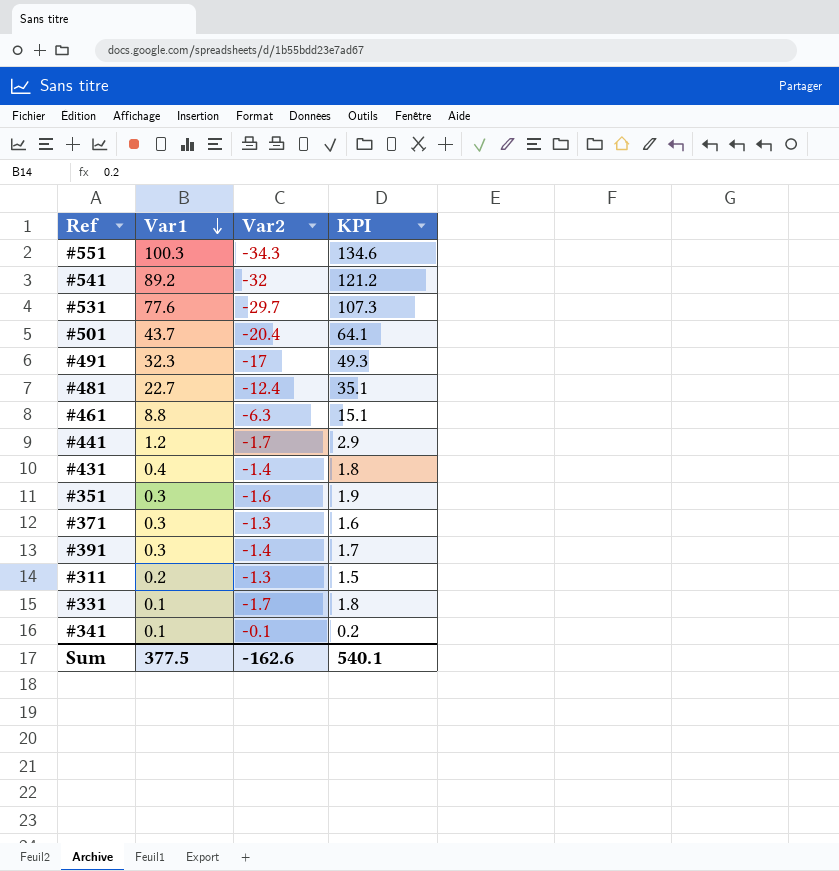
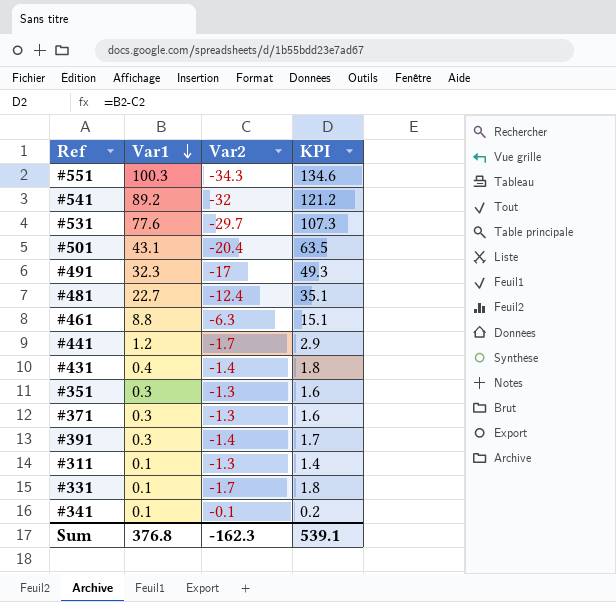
#501 | Var1: 43.7 -> 43.1
#501 | KPI: 64.1 -> 63.5
#351 | Var2: -1.6 -> -1.3
#351 | KPI: 1.9 -> 1.6
#311 | Var1: 0.2 -> 0.1
#311 | KPI: 1.5 -> 1.4
Sum | Var1: 377.5 -> 376.8
Sum | Var2: -162.6 -> -162.3
Sum | KPI: 540.1 -> 539.1

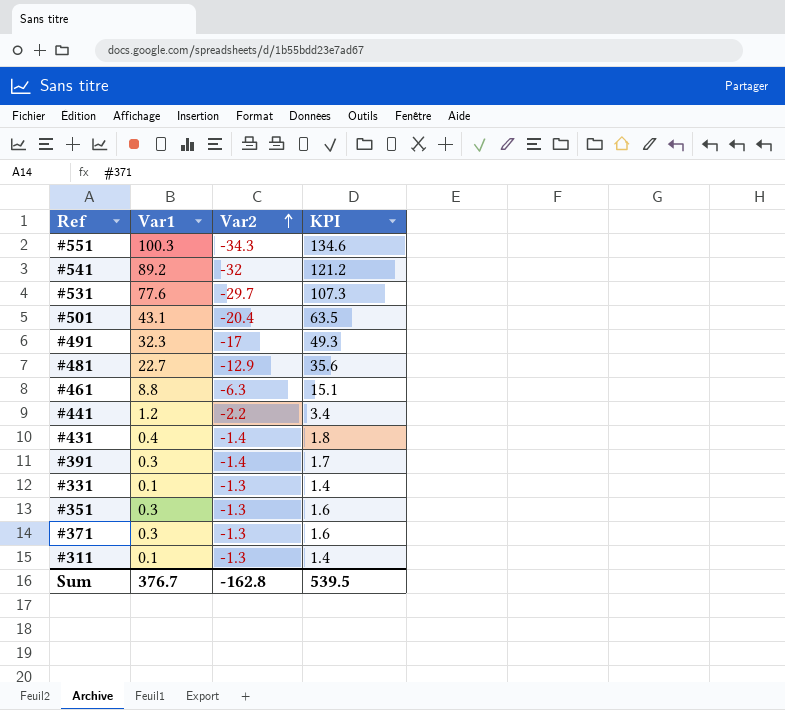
row order: Var1 descending -> Var2 ascending
row #341: 0.1 | -0.1 | 0.2 -> none
#481 | Var2: -12.4 -> -12.9
#481 | KPI: 35.1 -> 35.6
#441 | Var2: -1.7 -> -2.2
#441 | KPI: 2.9 -> 3.4
#331 | Var2: -1.7 -> -1.3
#331 | KPI: 1.8 -> 1.4
Sum | Var1: 376.8 -> 376.7
Sum | Var2: -162.3 -> -162.8
Sum | KPI: 539.1 -> 539.5

